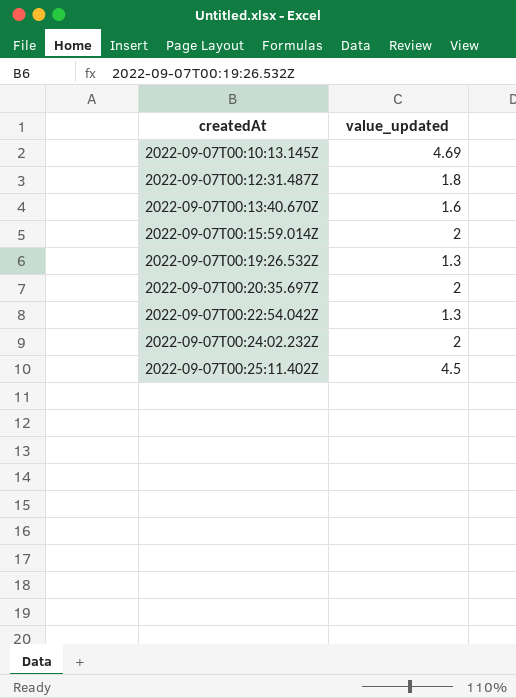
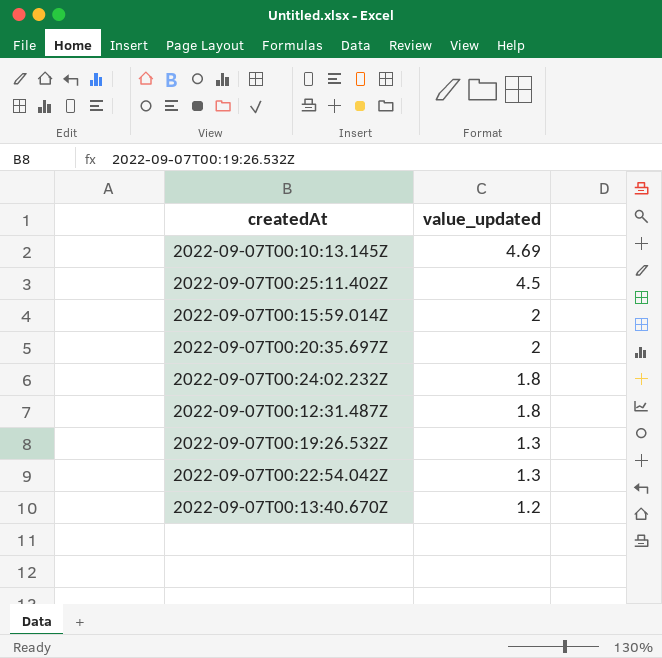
row order: createdAt ascending -> value_updated descending
2022-09-07T00:24:02.232Z | value_updated: 2 -> 1.8
2022-09-07T00:13:40.670Z | value_updated: 1.6 -> 1.2

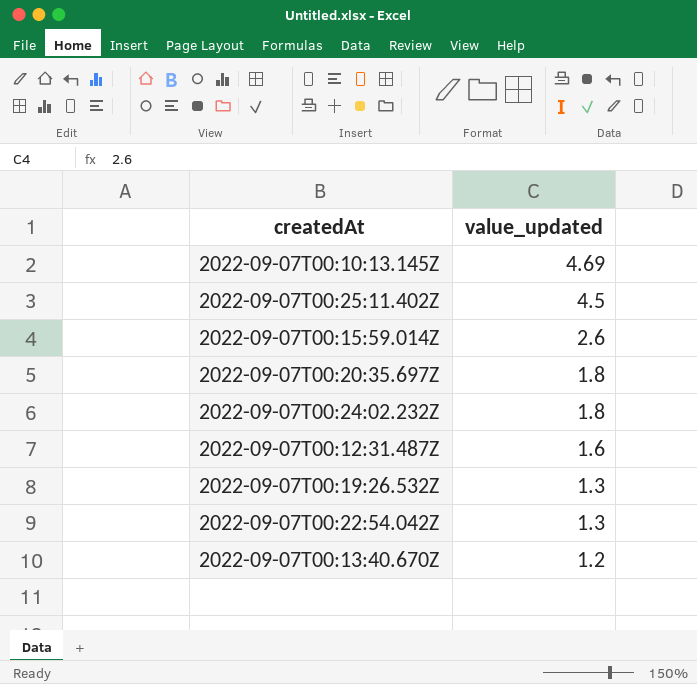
2022-09-07T00:15:59.014Z | value_updated: 2 -> 2.6
2022-09-07T00:20:35.697Z | value_updated: 2 -> 1.8
2022-09-07T00:12:31.487Z | value_updated: 1.8 -> 1.6

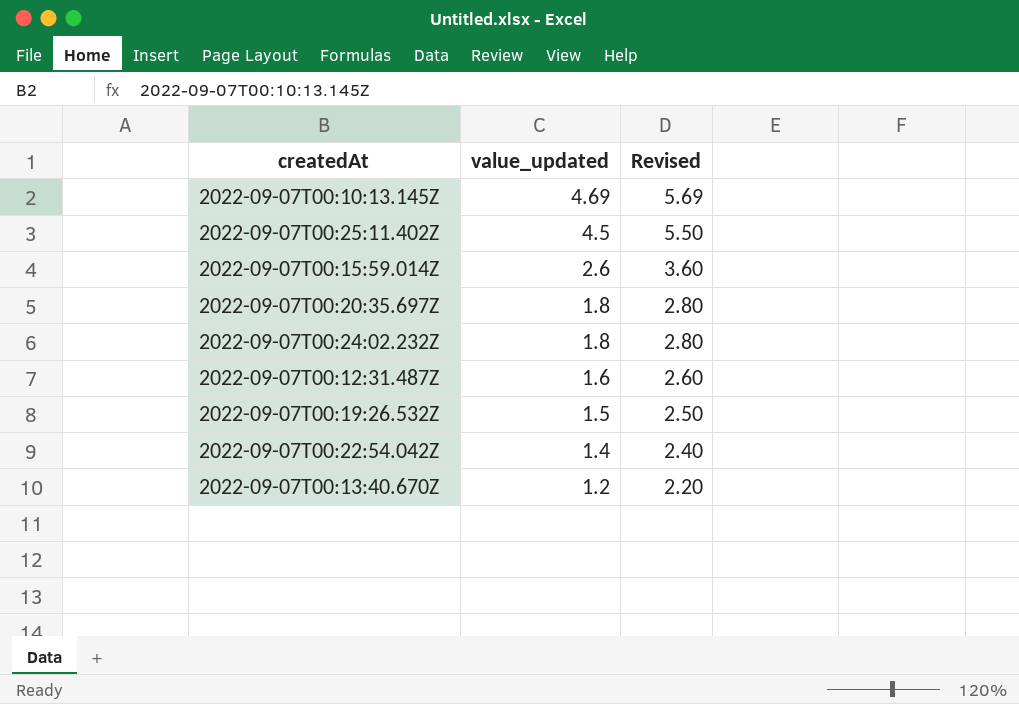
column Revised | formula: none -> [value_updated] + 1
2022-09-07T00:19:26.532Z | value_updated: 1.3 -> 1.5
2022-09-07T00:22:54.042Z | value_updated: 1.3 -> 1.4

